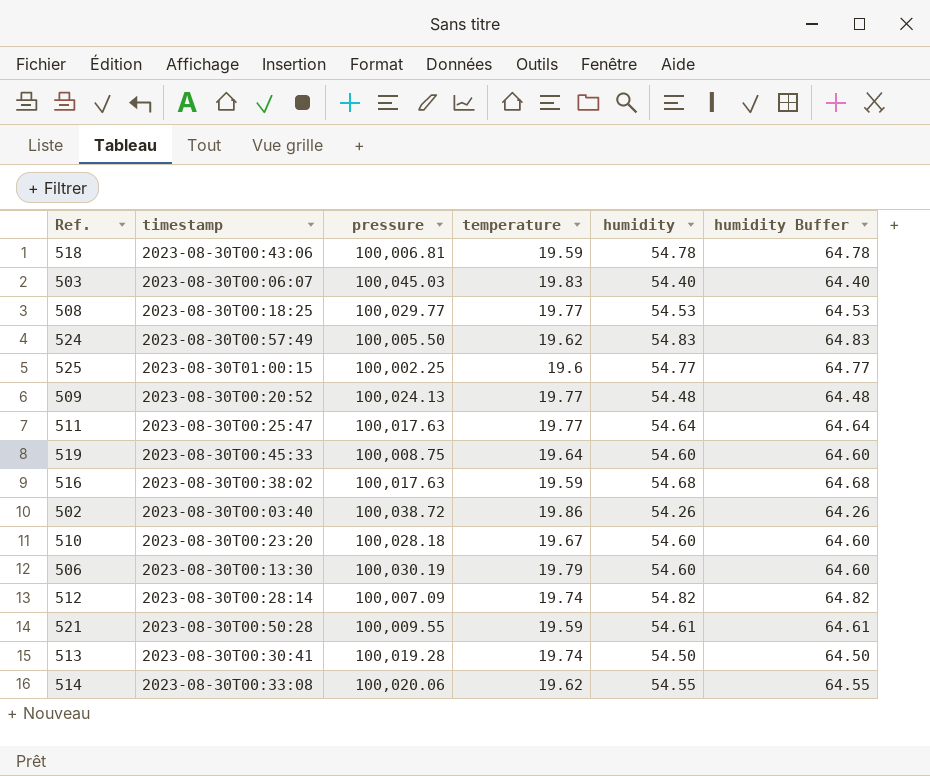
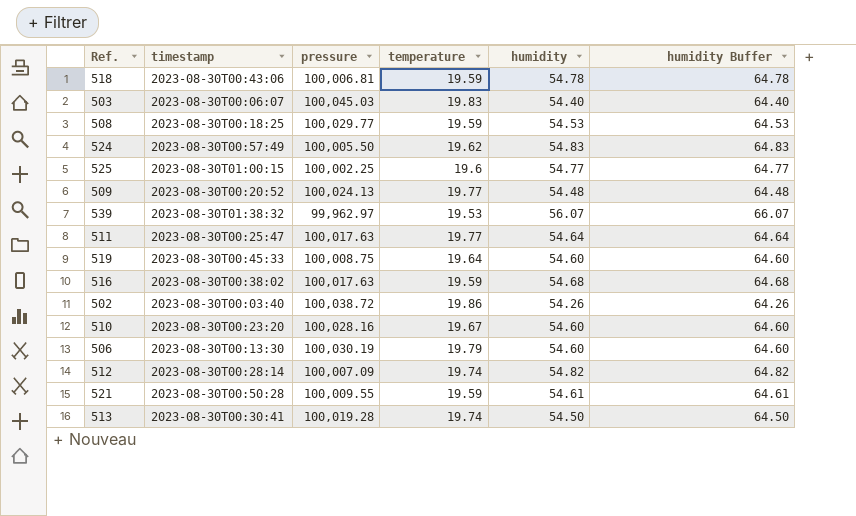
row 514: 2023-08-30T00:33:08 | 100,020.06 | 19.62 | 54.55 | 64.55 -> none
508 | temperature: 19.77 -> 19.59
row 539: none -> 2023-08-30T01:38:32 | 99,962.97 | 19.53 | 56.07 | 66.07
510 | pressure: 100,028.18 -> 100,028.16

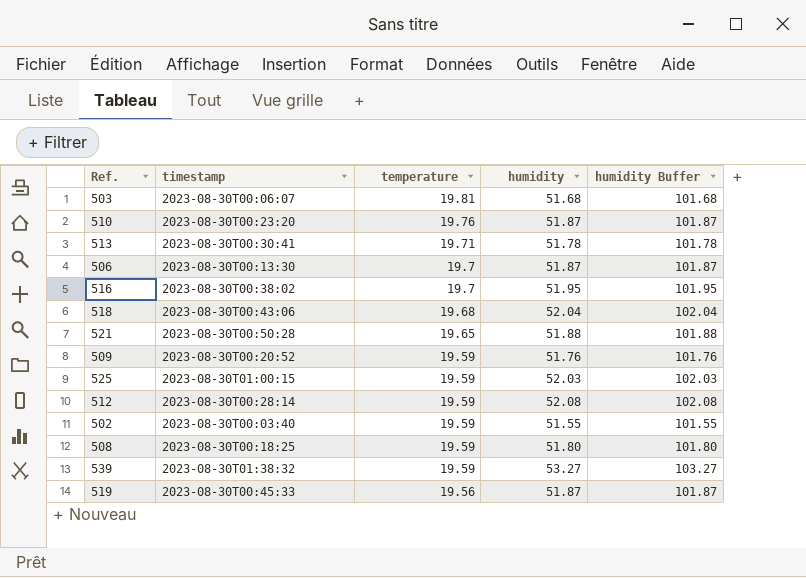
row order: none -> temperature descending
column pressure | position: 3 -> none
column humidity Buffer | formula: [humidity] + 10 -> [humidity] + 50
row 524: 2023-08-30T00:57:49 | 100,005.50 | 19.62 | 54.83 | 64.83 -> none
row 511: 2023-08-30T00:25:47 | 100,017.63 | 19.77 | 54.64 | 64.64 -> none
503 | temperature: 19.83 -> 19.81
503 | humidity: 54.40 -> 51.68
510 | temperature: 19.67 -> 19.76
510 | humidity: 54.60 -> 51.87
513 | temperature: 19.74 -> 19.71
513 | humidity: 54.50 -> 51.78
506 | temperature: 19.79 -> 19.7
506 | humidity: 54.60 -> 51.87
516 | temperature: 19.59 -> 19.7
516 | humidity: 54.68 -> 51.95
518 | temperature: 19.59 -> 19.68
518 | humidity: 54.78 -> 52.04
521 | temperature: 19.59 -> 19.65
521 | humidity: 54.61 -> 51.88
509 | temperature: 19.77 -> 19.59
509 | humidity: 54.48 -> 51.76
525 | temperature: 19.6 -> 19.59
525 | humidity: 54.77 -> 52.03
512 | temperature: 19.74 -> 19.59
512 | humidity: 54.82 -> 52.08
502 | temperature: 19.86 -> 19.59
502 | humidity: 54.26 -> 51.55
508 | humidity: 54.53 -> 51.80
539 | temperature: 19.53 -> 19.59
539 | humidity: 56.07 -> 53.27
519 | temperature: 19.64 -> 19.56
519 | humidity: 54.60 -> 51.87

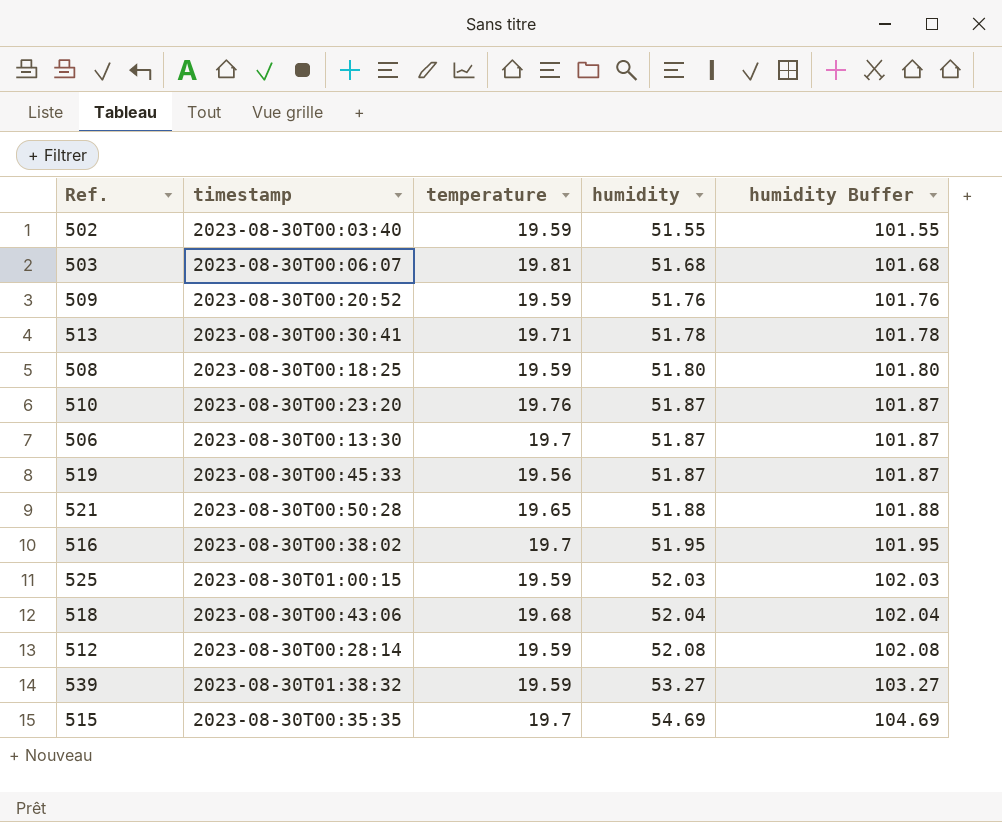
row order: temperature descending -> humidity ascending
row 515: none -> 2023-08-30T00:35:35 | 19.7 | 54.69 | 104.69

